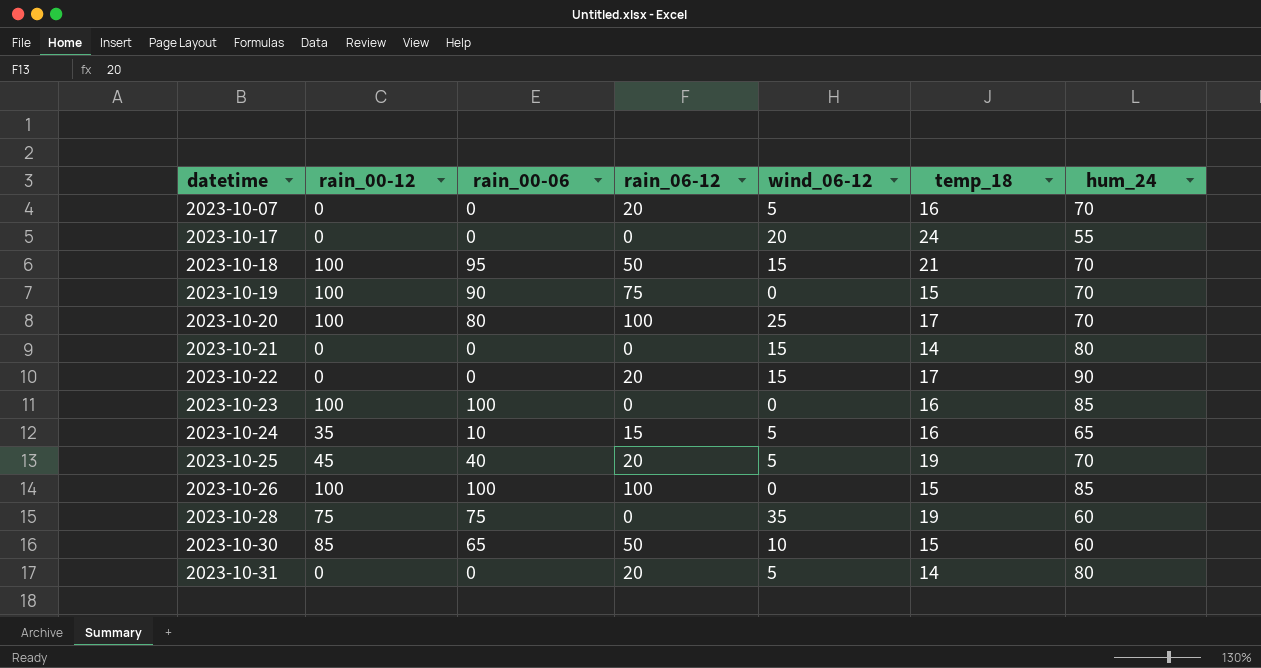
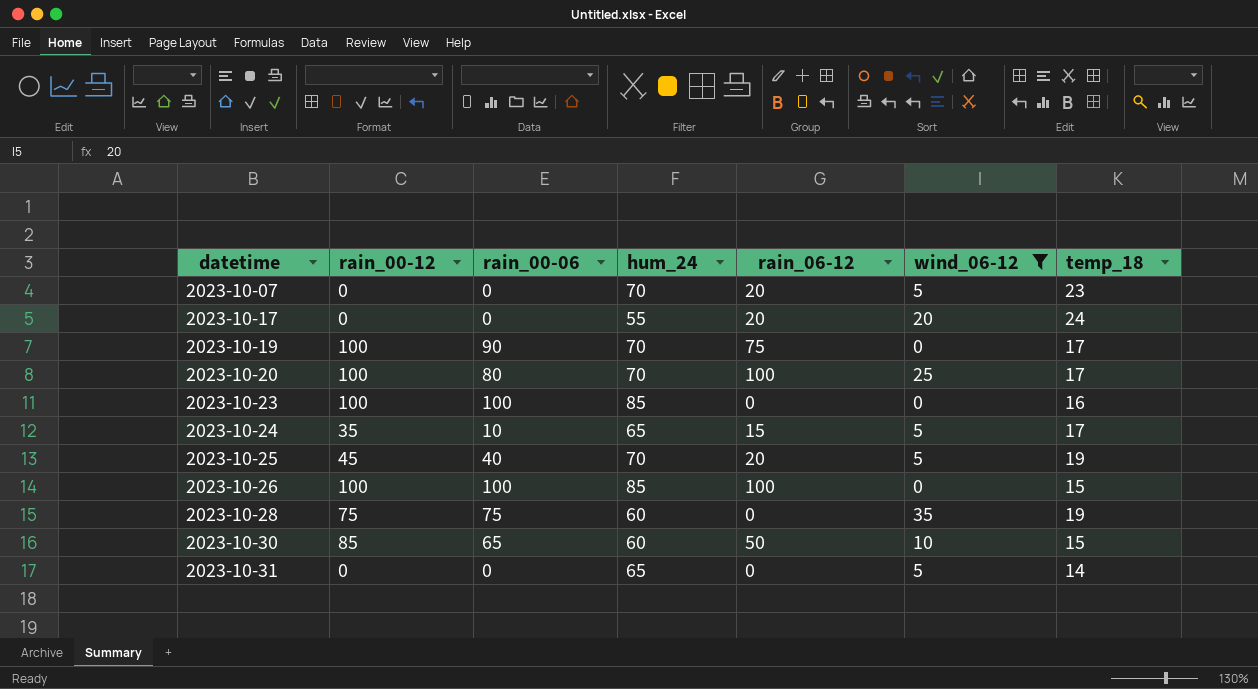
filter: none -> wind_06-12 != 15
column hum_24 | position: 7 -> 4
2023-10-07 | temp_18: 16 -> 23
2023-10-17 | rain_06-12: 0 -> 20
2023-10-19 | temp_18: 15 -> 17
2023-10-24 | temp_18: 16 -> 17
2023-10-31 | hum_24: 80 -> 65
2023-10-31 | rain_06-12: 20 -> 0

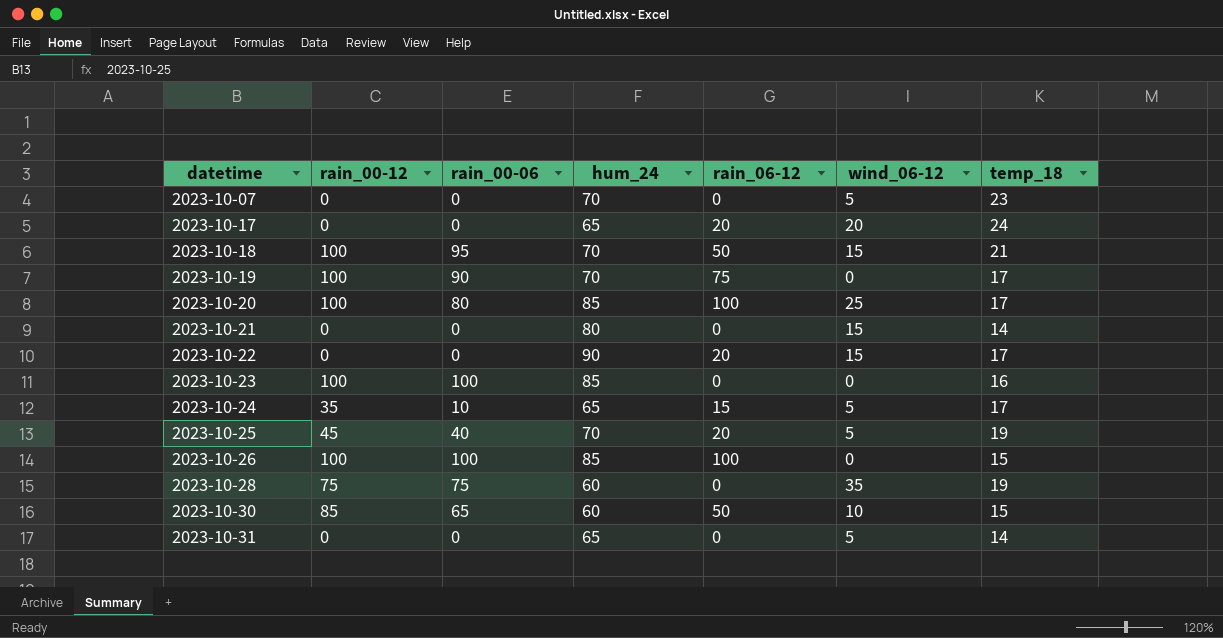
filter: wind_06-12 != 15 -> none
2023-10-07 | rain_06-12: 20 -> 0
2023-10-17 | hum_24: 55 -> 65
2023-10-20 | hum_24: 70 -> 85

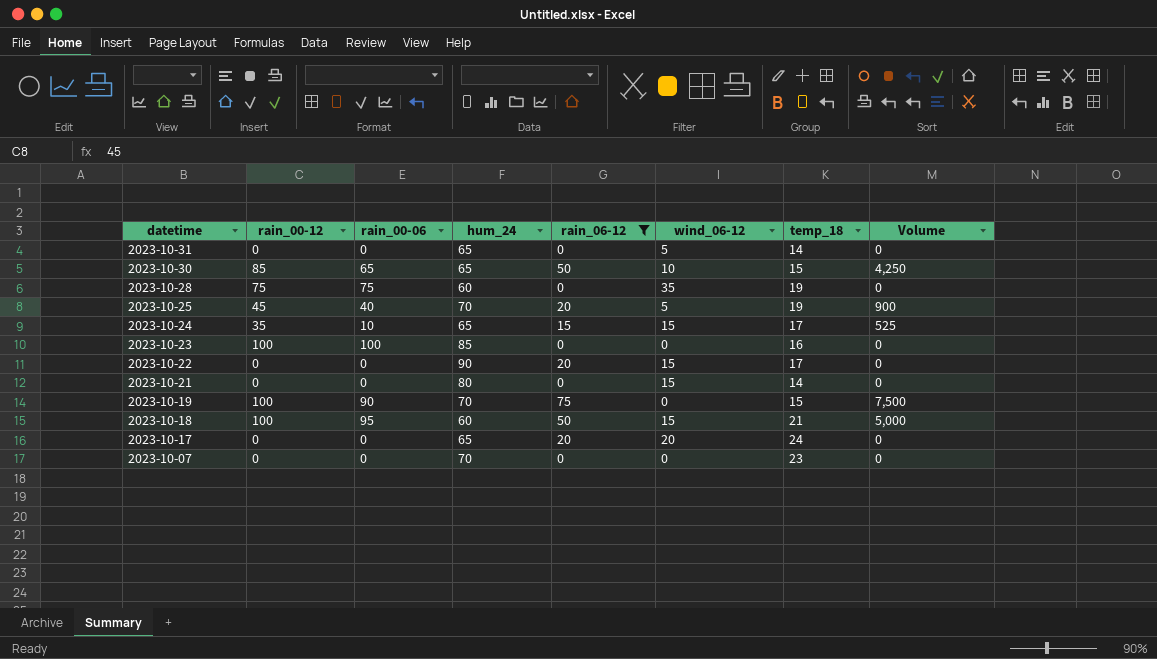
filter: none -> rain_06-12 != 100
row order: datetime ascending -> datetime descending
column Volume | formula: none -> [rain_00-12] * [rain_06-12]
2023-10-30 | hum_24: 60 -> 65
2023-10-24 | wind_06-12: 5 -> 15
2023-10-19 | temp_18: 17 -> 15
2023-10-18 | hum_24: 70 -> 60
2023-10-07 | wind_06-12: 5 -> 0

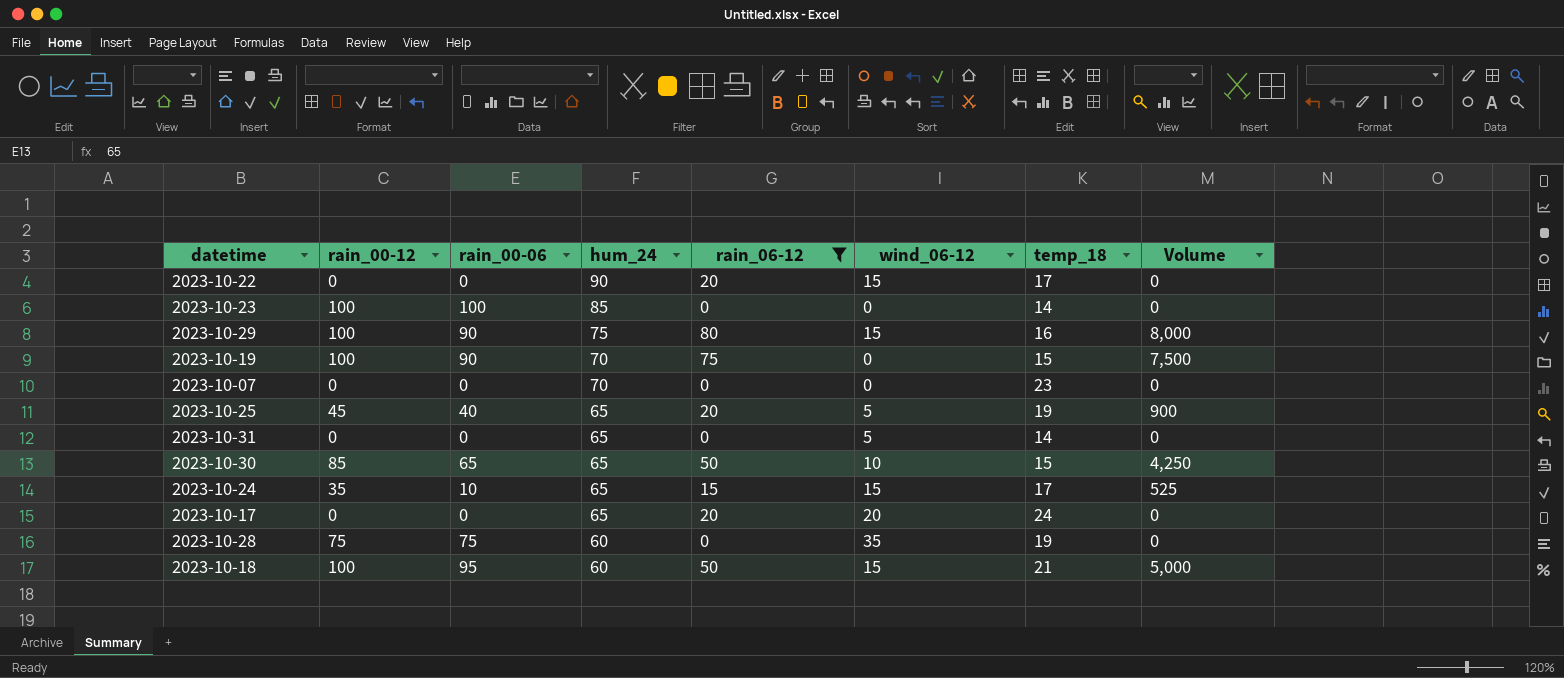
row order: datetime descending -> hum_24 descending
row 2023-10-21: 0 | 0 | 80 | 0 | 15 | 14 | 0 -> none
2023-10-23 | temp_18: 16 -> 14
row 2023-10-29: none -> 100 | 90 | 75 | 80 | 15 | 16 | 8,000
2023-10-25 | hum_24: 70 -> 65

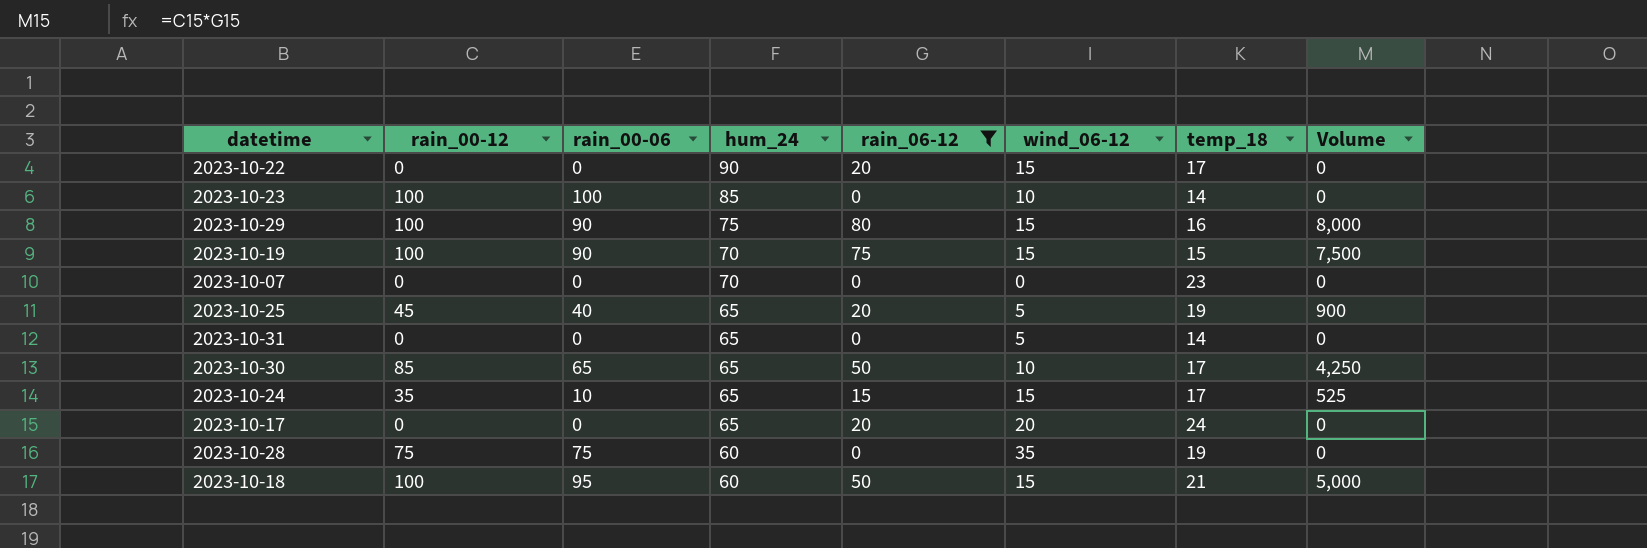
2023-10-23 | wind_06-12: 0 -> 10
2023-10-19 | wind_06-12: 0 -> 15
2023-10-30 | temp_18: 15 -> 17

